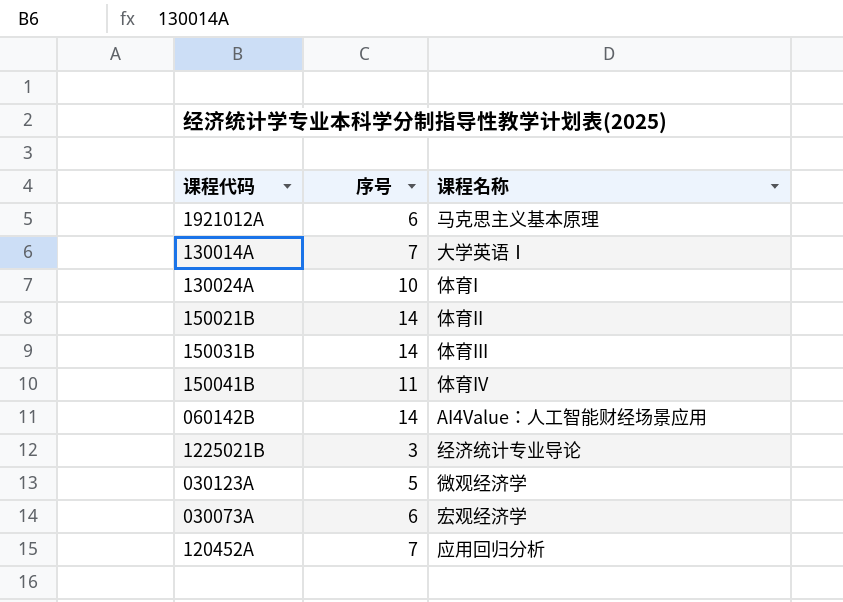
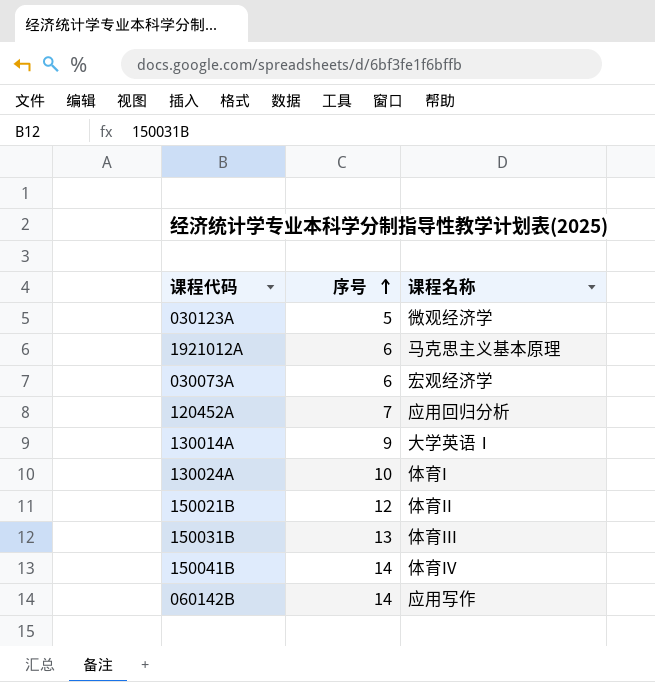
row order: none -> 序号 ascending
row 1225021B: 3 | 经济统计专业导论 -> none
130014A | 序号: 7 -> 9
150021B | 序号: 14 -> 12
150031B | 序号: 14 -> 13
150041B | 序号: 11 -> 14
060142B | 课程名称: AI4Value：人工智能财经场景应用 -> 应用写作

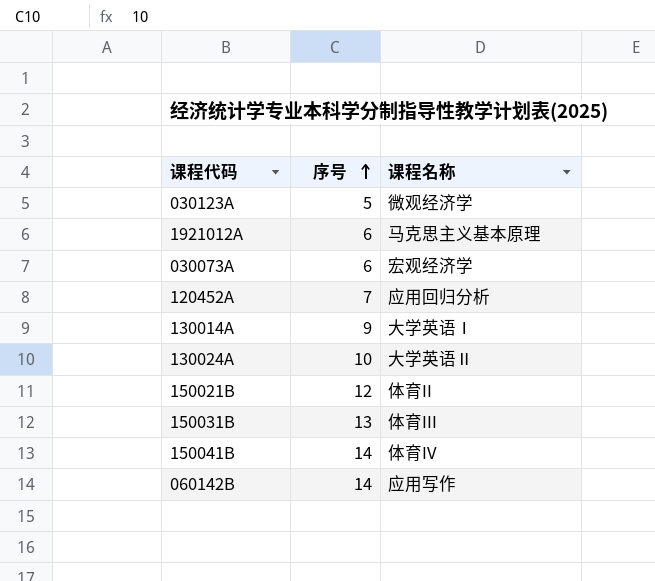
130024A | 课程名称: 体育I -> 大学英语Ⅱ

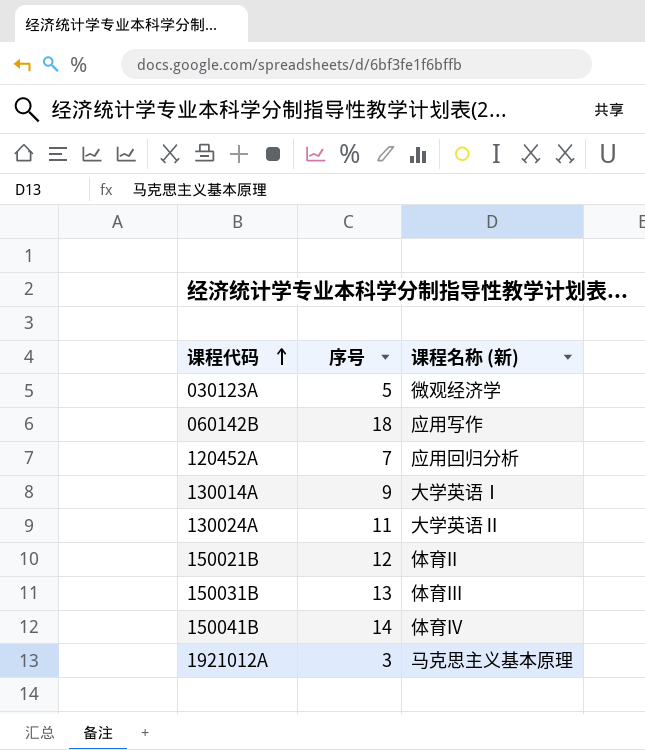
row order: 序号 ascending -> 课程代码 ascending
column name: 课程名称 -> 课程名称 (新)
row 030073A: 6 | 宏观经济学 -> none
060142B | 序号: 14 -> 18
130024A | 序号: 10 -> 11
1921012A | 序号: 6 -> 3

